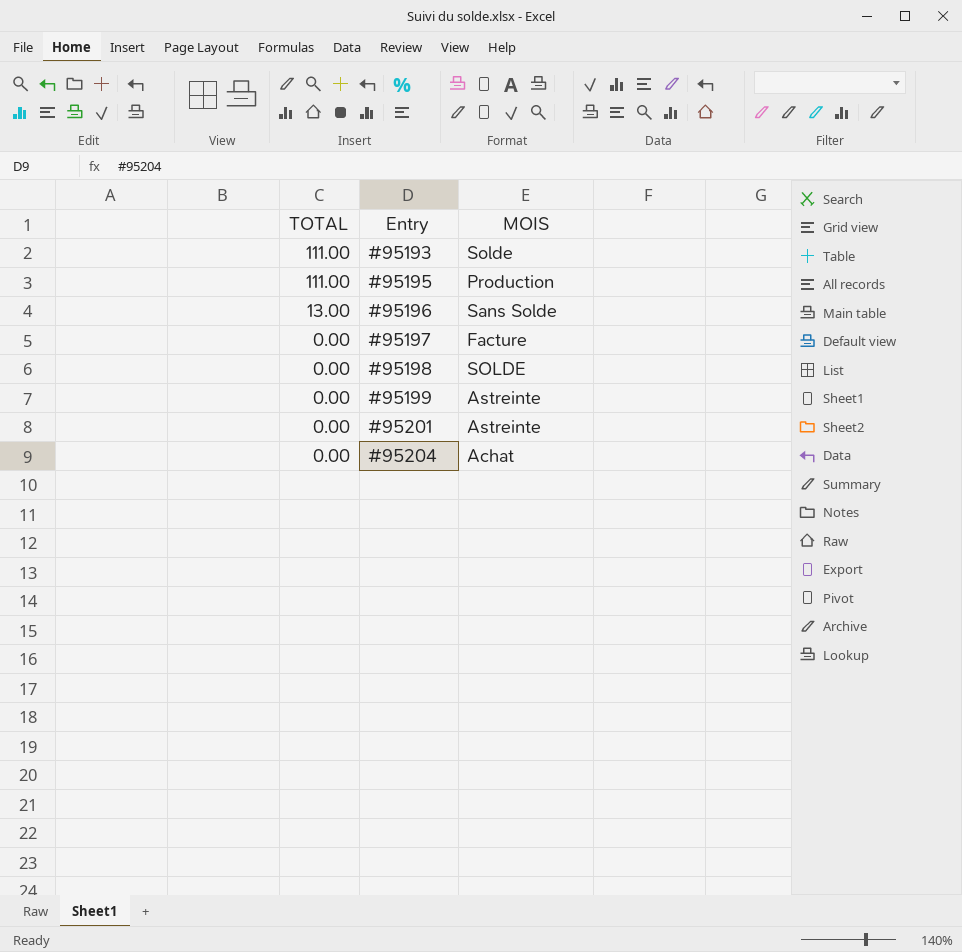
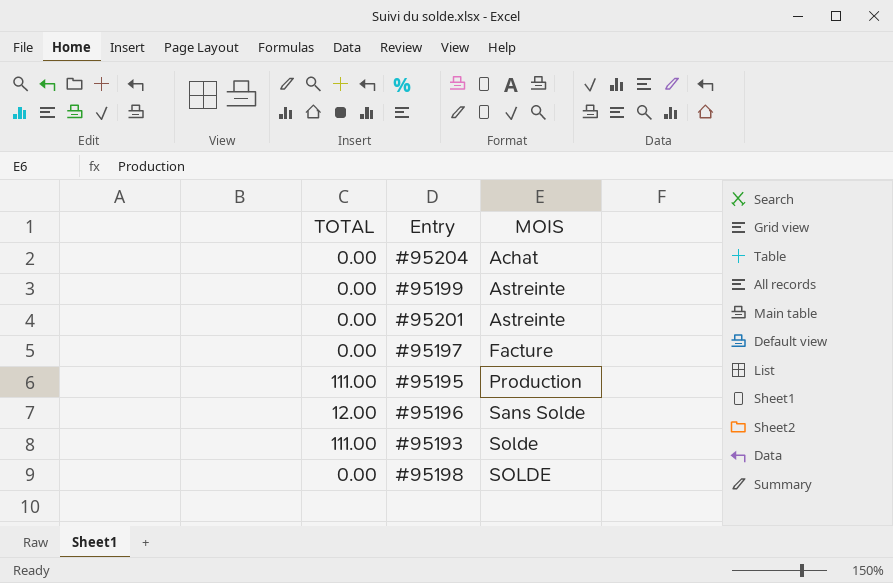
row order: TOTAL descending -> MOIS ascending
#95196 | TOTAL: 13.00 -> 12.00

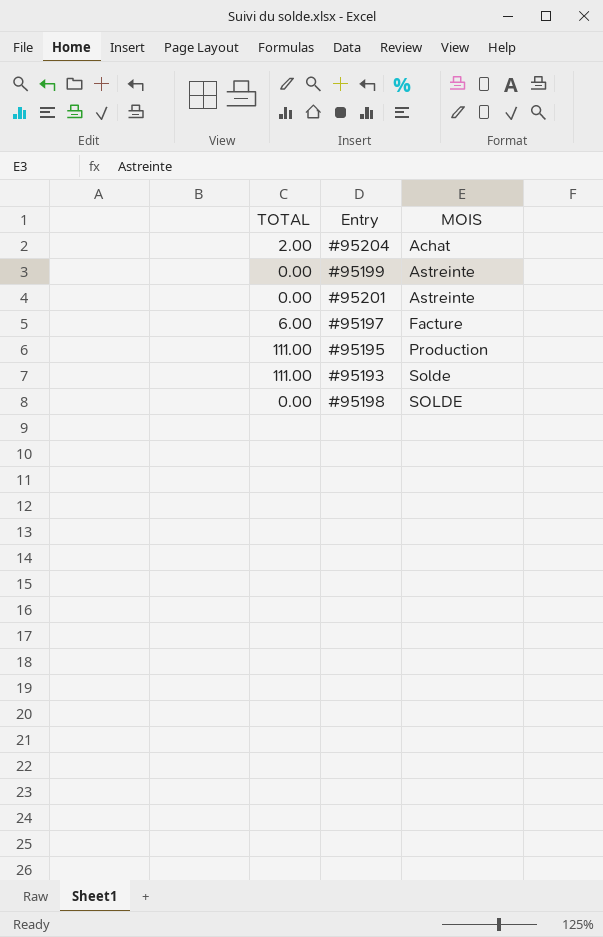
row #95196: 12.00 | Sans Solde -> none
#95204 | TOTAL: 0.00 -> 2.00
#95197 | TOTAL: 0.00 -> 6.00

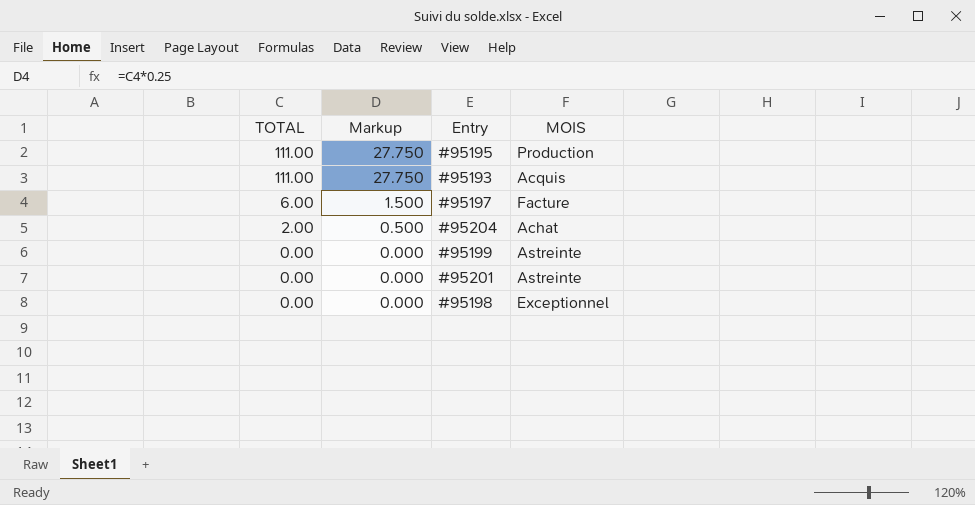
row order: MOIS ascending -> TOTAL descending
column Markup | formula: none -> [TOTAL] * 0.25
#95193 | MOIS: Solde -> Acquis
#95198 | MOIS: SOLDE -> Exceptionnel

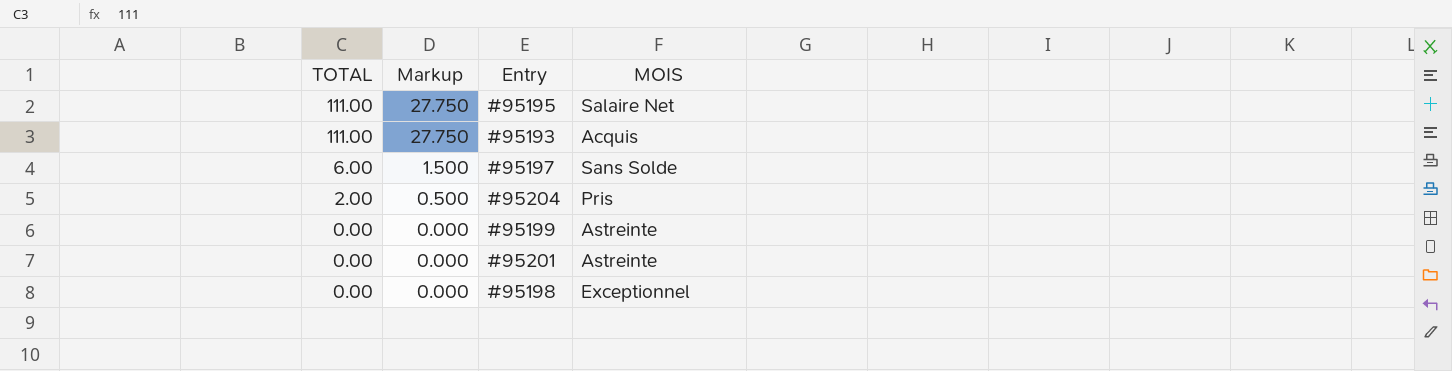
#95195 | MOIS: Production -> Salaire Net
#95197 | MOIS: Facture -> Sans Solde
#95204 | MOIS: Achat -> Pris

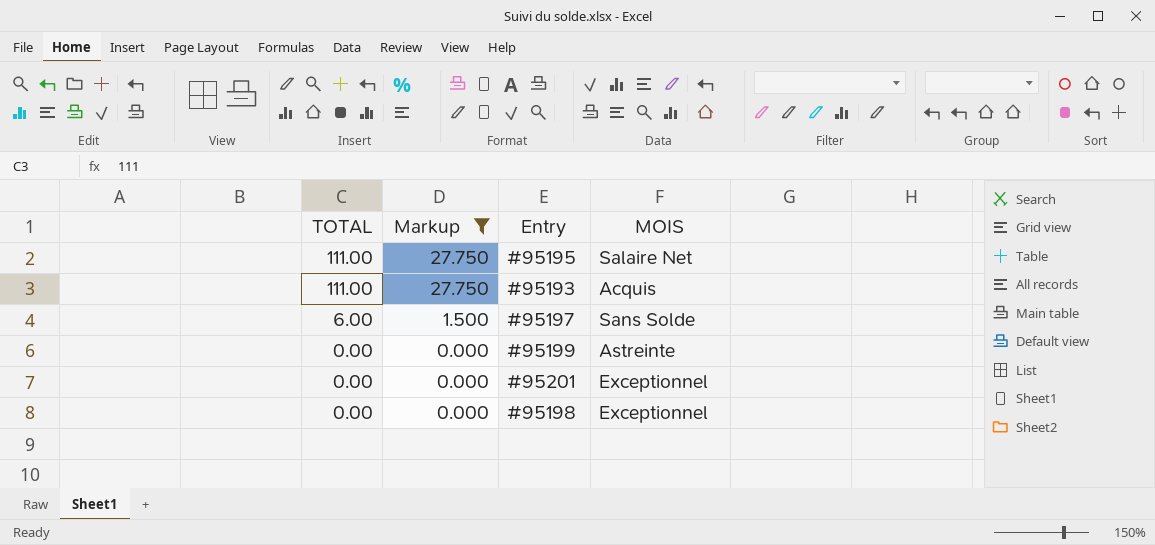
filter: none -> Markup != 0.500
#95201 | MOIS: Astreinte -> Exceptionnel

